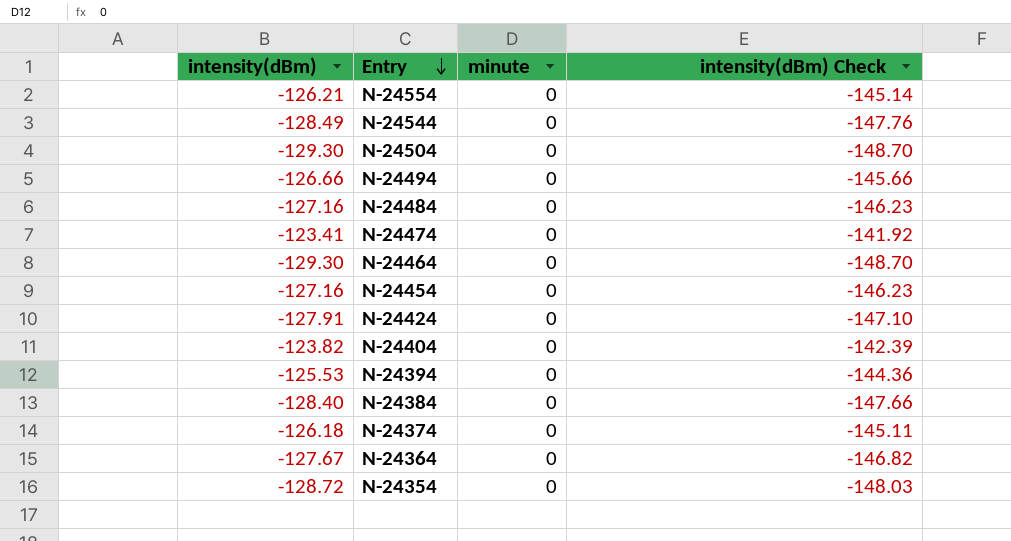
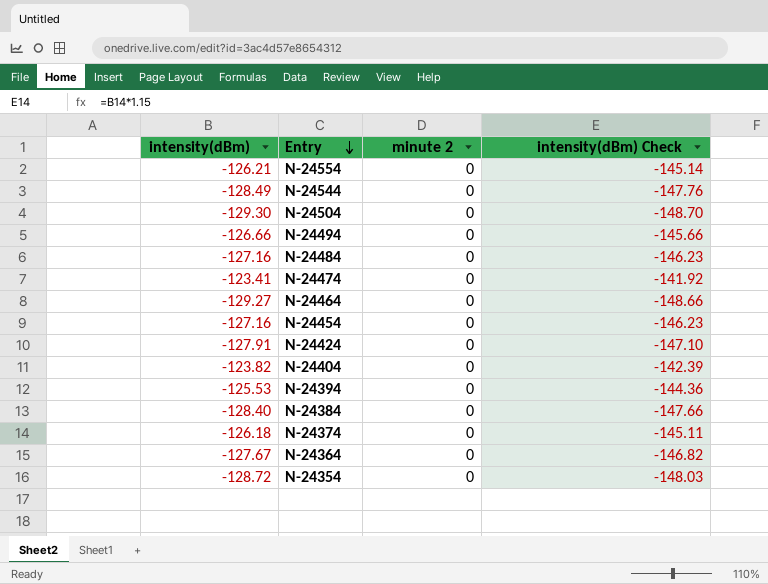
column name: minute -> minute 2
N-24464 | intensity(dBm): -129.30 -> -129.27
N-24464 | intensity(dBm) Check: -148.70 -> -148.66

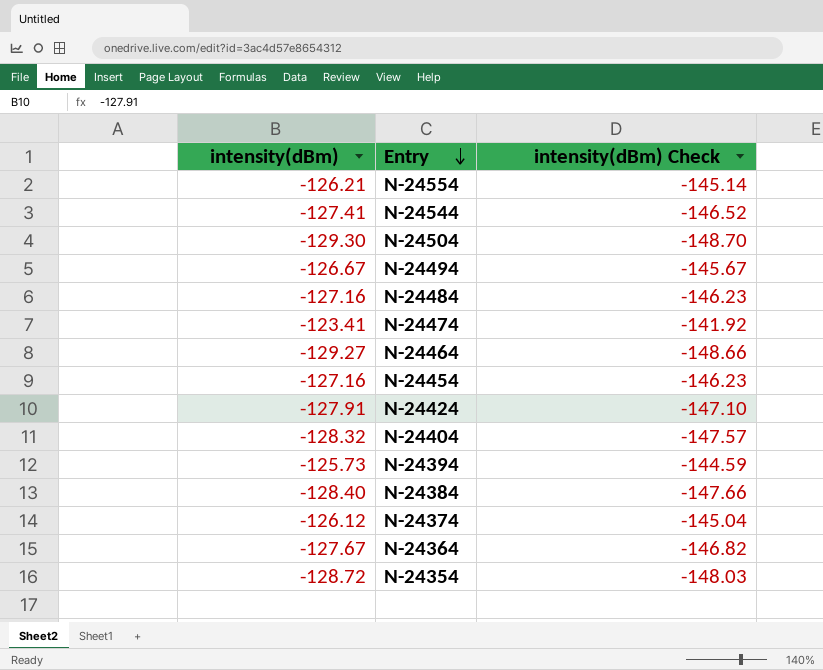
column minute 2 | position: 3 -> none
N-24544 | intensity(dBm): -128.49 -> -127.41
N-24544 | intensity(dBm) Check: -147.76 -> -146.52
N-24494 | intensity(dBm): -126.66 -> -126.67
N-24494 | intensity(dBm) Check: -145.66 -> -145.67
N-24404 | intensity(dBm): -123.82 -> -128.32
N-24404 | intensity(dBm) Check: -142.39 -> -147.57
N-24394 | intensity(dBm): -125.53 -> -125.73
N-24394 | intensity(dBm) Check: -144.36 -> -144.59
N-24374 | intensity(dBm): -126.18 -> -126.12
N-24374 | intensity(dBm) Check: -145.11 -> -145.04

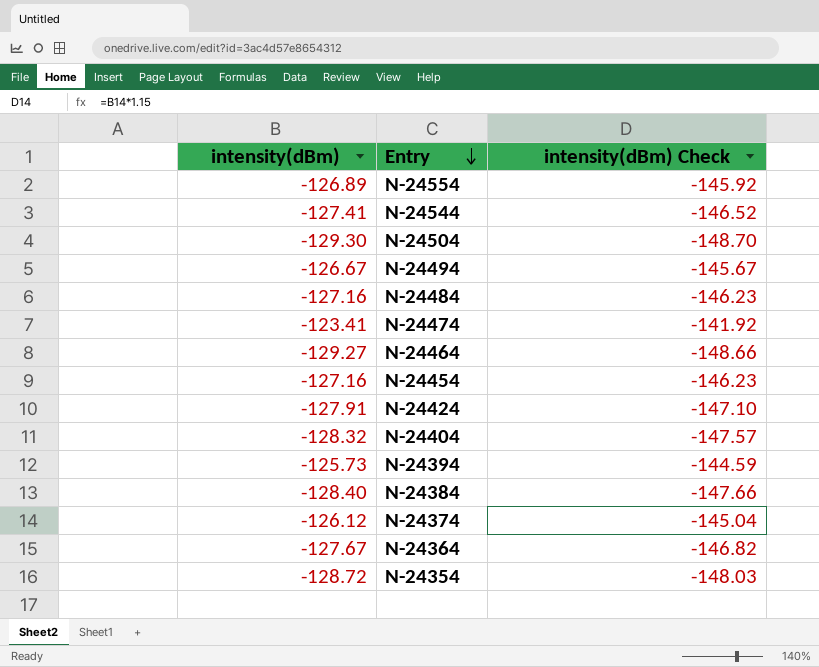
N-24554 | intensity(dBm): -126.21 -> -126.89
N-24554 | intensity(dBm) Check: -145.14 -> -145.92

